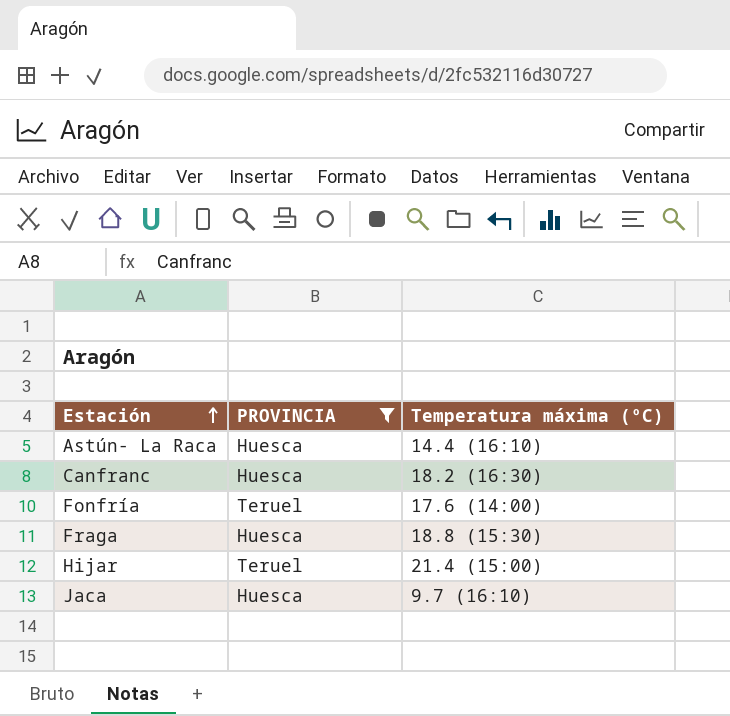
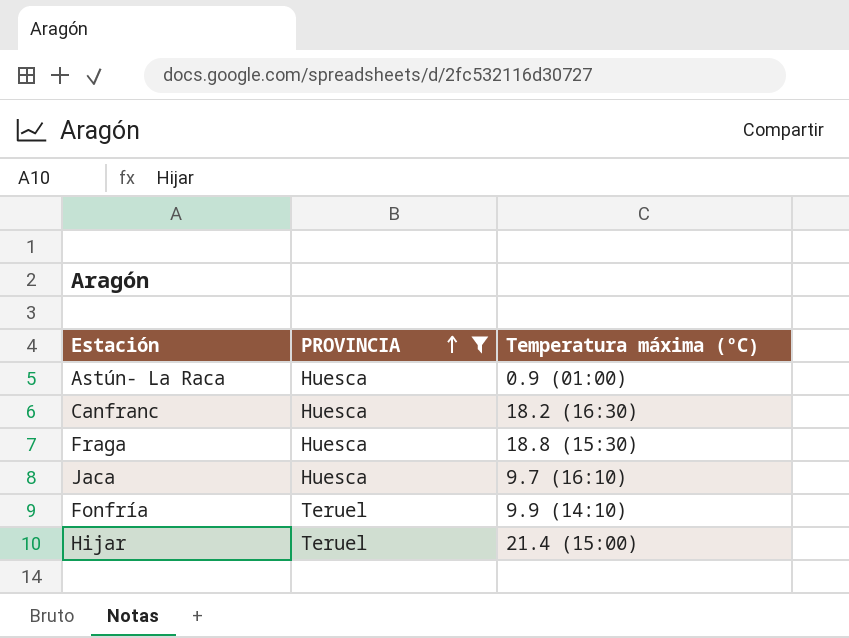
row order: Estación ascending -> PROVINCIA ascending
Astún- La Raca | Temperatura máxima (ºC): 14.4 (16:10) -> 0.9 (01:00)
Fonfría | Temperatura máxima (ºC): 17.6 (14:00) -> 9.9 (14:10)

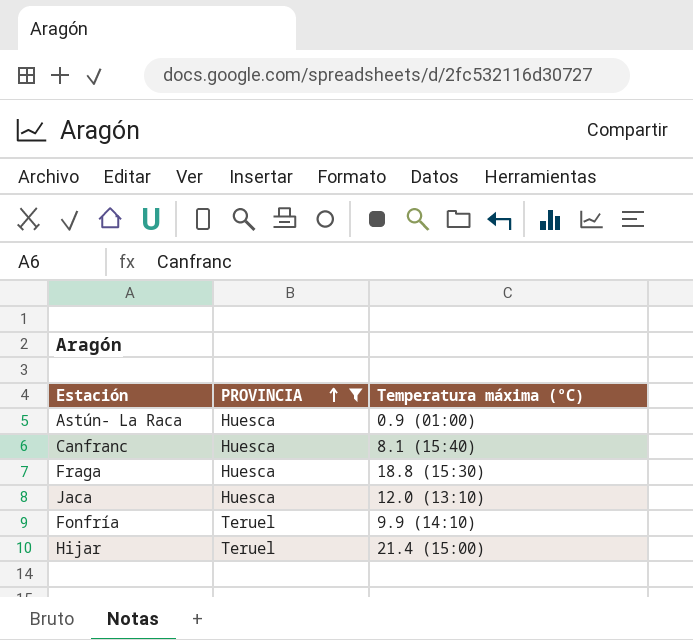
Canfranc | Temperatura máxima (ºC): 18.2 (16:30) -> 8.1 (15:40)
Jaca | Temperatura máxima (ºC): 9.7 (16:10) -> 12.0 (13:10)

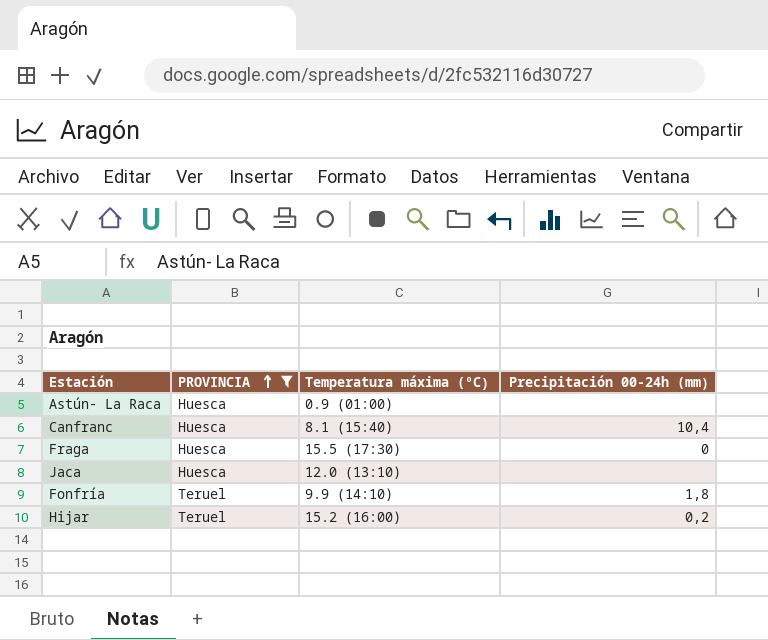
column Precipitación 00-24h (mm) | position: none -> 4
Fraga | Temperatura máxima (ºC): 18.8 (15:30) -> 15.5 (17:30)
Hijar | Temperatura máxima (ºC): 21.4 (15:00) -> 15.2 (16:00)

